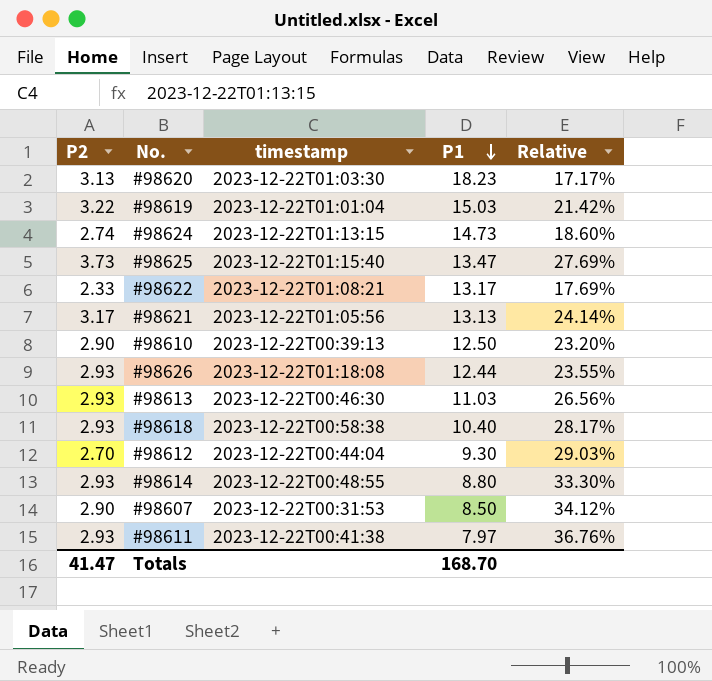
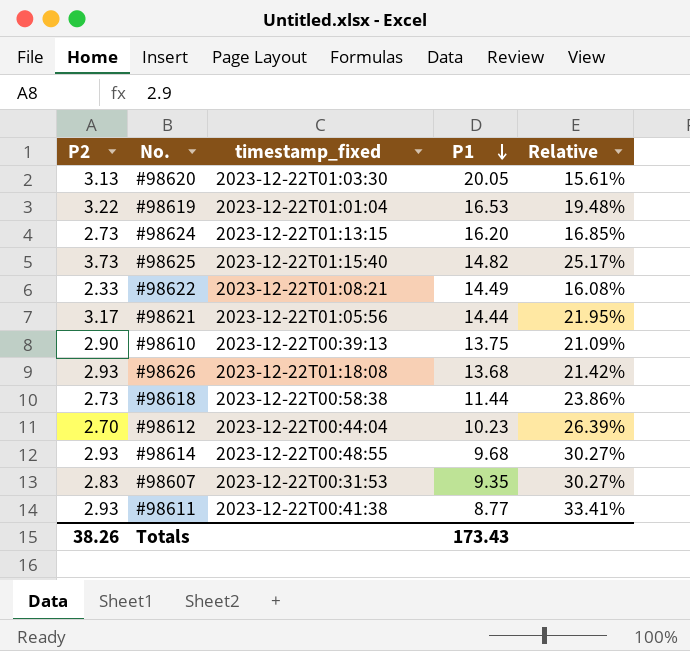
column name: timestamp -> timestamp_fixed
row #98613: 2.93 | 2023-12-22T00:46:30 | 11.03 | 26.56% -> none
#98620 | P1: 18.23 -> 20.05
#98620 | Relative: 17.17% -> 15.61%
#98619 | P1: 15.03 -> 16.53
#98619 | Relative: 21.42% -> 19.48%
#98624 | P2: 2.74 -> 2.73
#98624 | P1: 14.73 -> 16.20
#98624 | Relative: 18.60% -> 16.85%
#98625 | P1: 13.47 -> 14.82
#98625 | Relative: 27.69% -> 25.17%
#98622 | P1: 13.17 -> 14.49
#98622 | Relative: 17.69% -> 16.08%
#98621 | P1: 13.13 -> 14.44
#98621 | Relative: 24.14% -> 21.95%
#98610 | P1: 12.50 -> 13.75
#98610 | Relative: 23.20% -> 21.09%
#98626 | P1: 12.44 -> 13.68
#98626 | Relative: 23.55% -> 21.42%
#98618 | P2: 2.93 -> 2.73
#98618 | P1: 10.40 -> 11.44
#98618 | Relative: 28.17% -> 23.86%
#98612 | P1: 9.30 -> 10.23
#98612 | Relative: 29.03% -> 26.39%
#98614 | P1: 8.80 -> 9.68
#98614 | Relative: 33.30% -> 30.27%
#98607 | P2: 2.90 -> 2.83
#98607 | P1: 8.50 -> 9.35
#98607 | Relative: 34.12% -> 30.27%
#98611 | P1: 7.97 -> 8.77
#98611 | Relative: 36.76% -> 33.41%
Totals | P2: 41.47 -> 38.26
Totals | P1: 168.70 -> 173.43

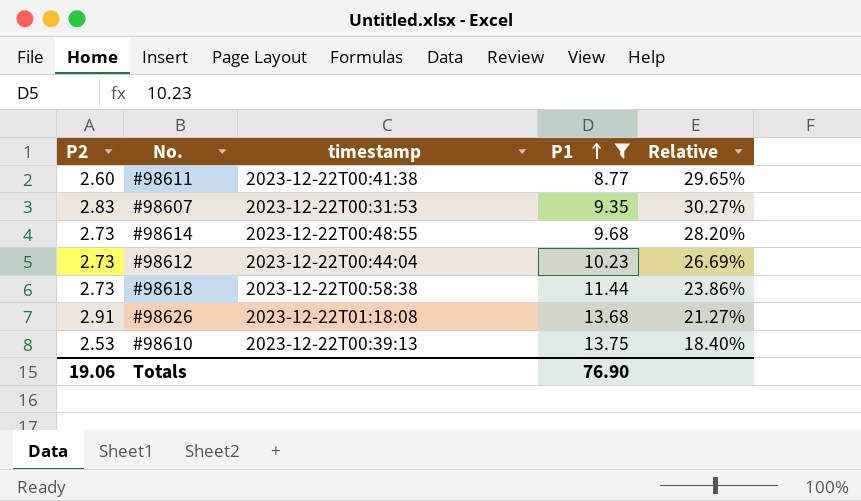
filter: none -> P1 <= 13.75
row order: P1 descending -> P1 ascending
column name: timestamp_fixed -> timestamp
#98611 | P2: 2.93 -> 2.60
#98611 | Relative: 33.41% -> 29.65%
#98614 | P2: 2.93 -> 2.73
#98614 | Relative: 30.27% -> 28.20%
#98612 | P2: 2.70 -> 2.73
#98612 | Relative: 26.39% -> 26.69%
#98626 | P2: 2.93 -> 2.91
#98626 | Relative: 21.42% -> 21.27%
#98610 | P2: 2.90 -> 2.53
#98610 | Relative: 21.09% -> 18.40%
Totals | P2: 38.26 -> 19.06
Totals | P1: 173.43 -> 76.90

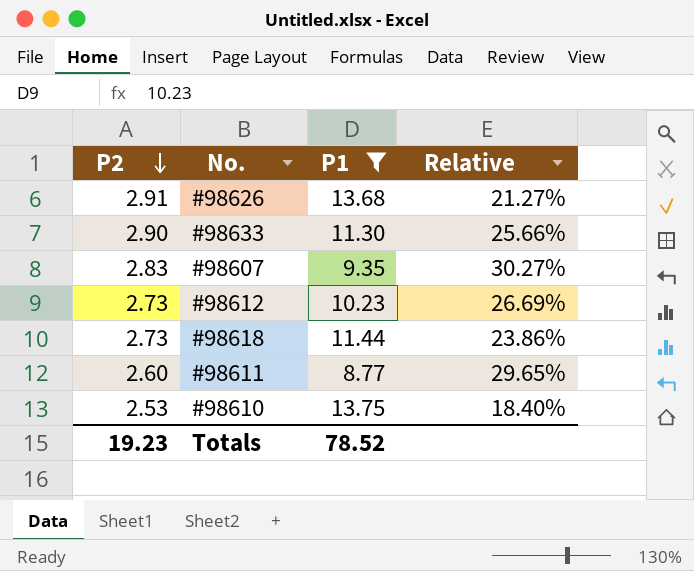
row order: P1 ascending -> P2 descending
column timestamp | position: 3 -> none
row #98614: 2.73 | 2023-12-22T00:48:55 | 9.68 | 28.20% -> none
row #98633: none -> 2.90 | 11.30 | 25.66%
Totals | P2: 19.06 -> 19.23
Totals | P1: 76.90 -> 78.52

